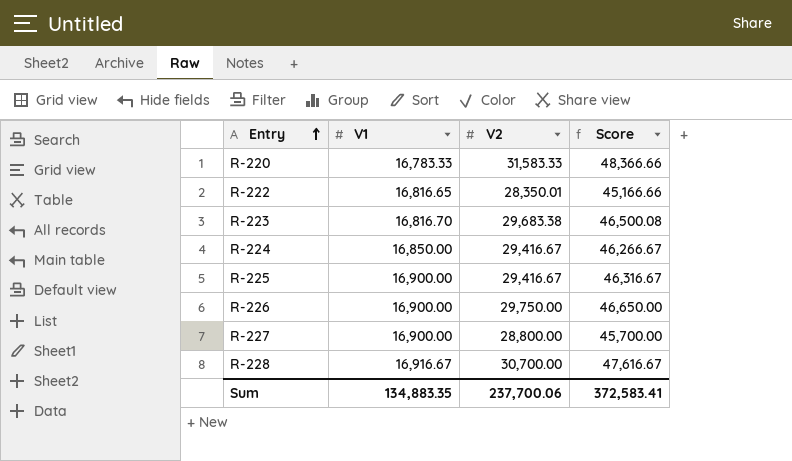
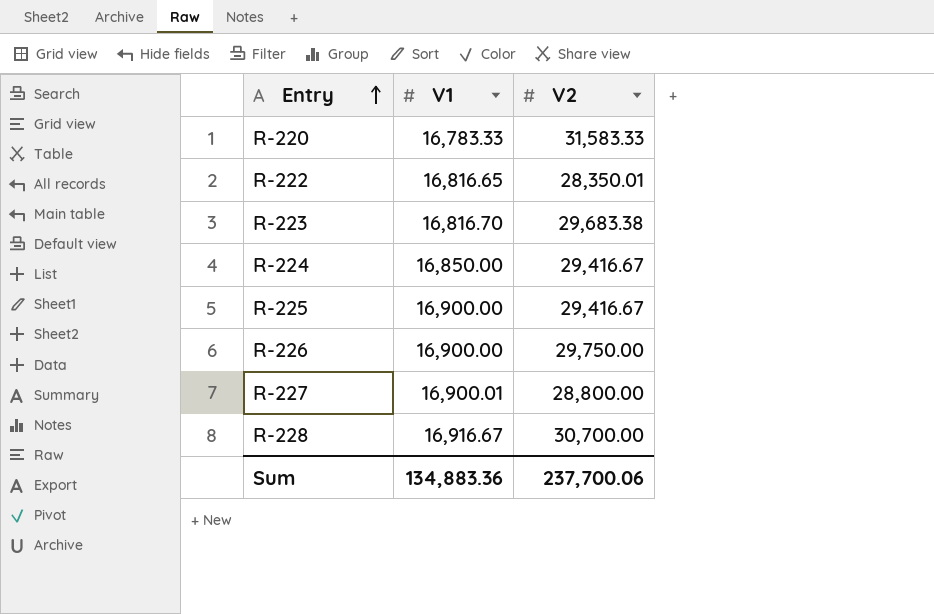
column Score | formula: [V1] + [V2] -> none
R-227 | V1: 16,900.00 -> 16,900.01
Sum | V1: 134,883.35 -> 134,883.36

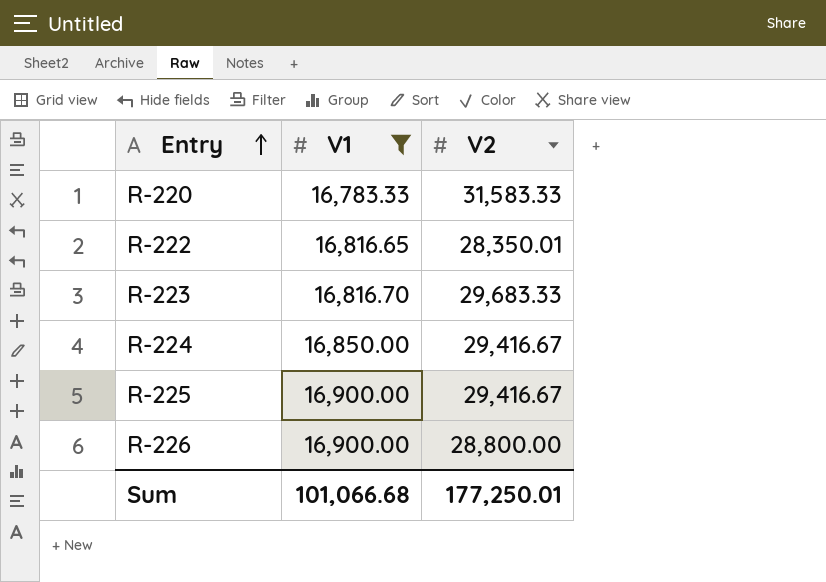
filter: none -> V1 <= 16,900.00
R-223 | V2: 29,683.38 -> 29,683.33
R-226 | V2: 29,750.00 -> 28,800.00
Sum | V1: 134,883.36 -> 101,066.68
Sum | V2: 237,700.06 -> 177,250.01

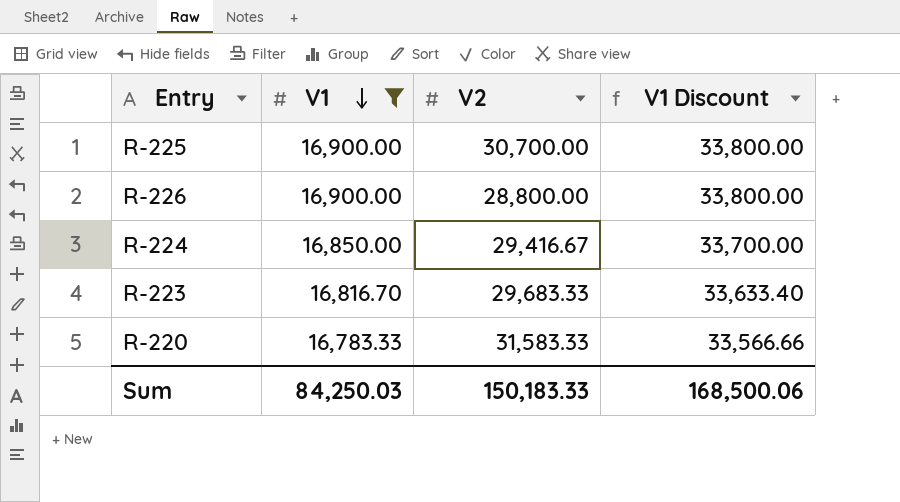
row order: Entry ascending -> V1 descending
column V1 Discount | formula: none -> [V1] * 2
row R-222: 16,816.65 | 28,350.01 -> none
R-225 | V2: 29,416.67 -> 30,700.00
Sum | V1: 101,066.68 -> 84,250.03
Sum | V2: 177,250.01 -> 150,183.33

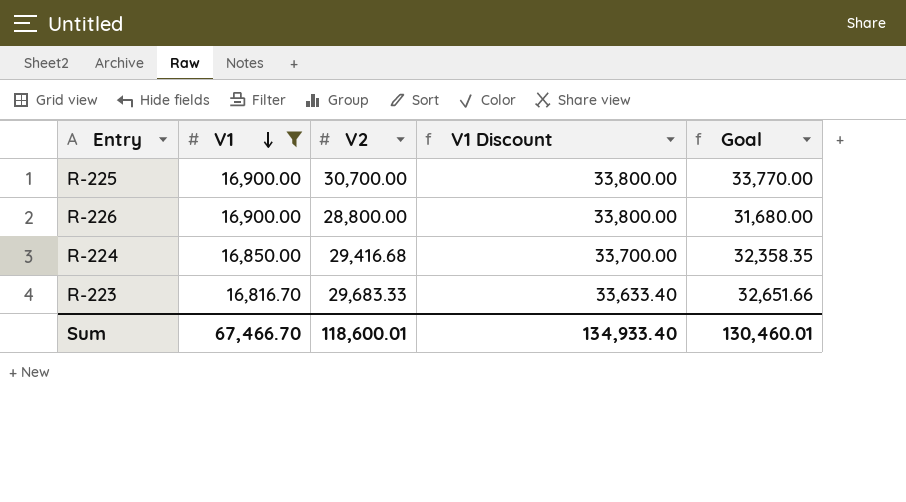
column Goal | formula: none -> [V2] * 1.1
row R-220: 16,783.33 | 31,583.33 | 33,566.66 -> none
R-224 | V2: 29,416.67 -> 29,416.68
Sum | V1: 84,250.03 -> 67,466.70
Sum | V2: 150,183.33 -> 118,600.01
Sum | V1 Discount: 168,500.06 -> 134,933.40

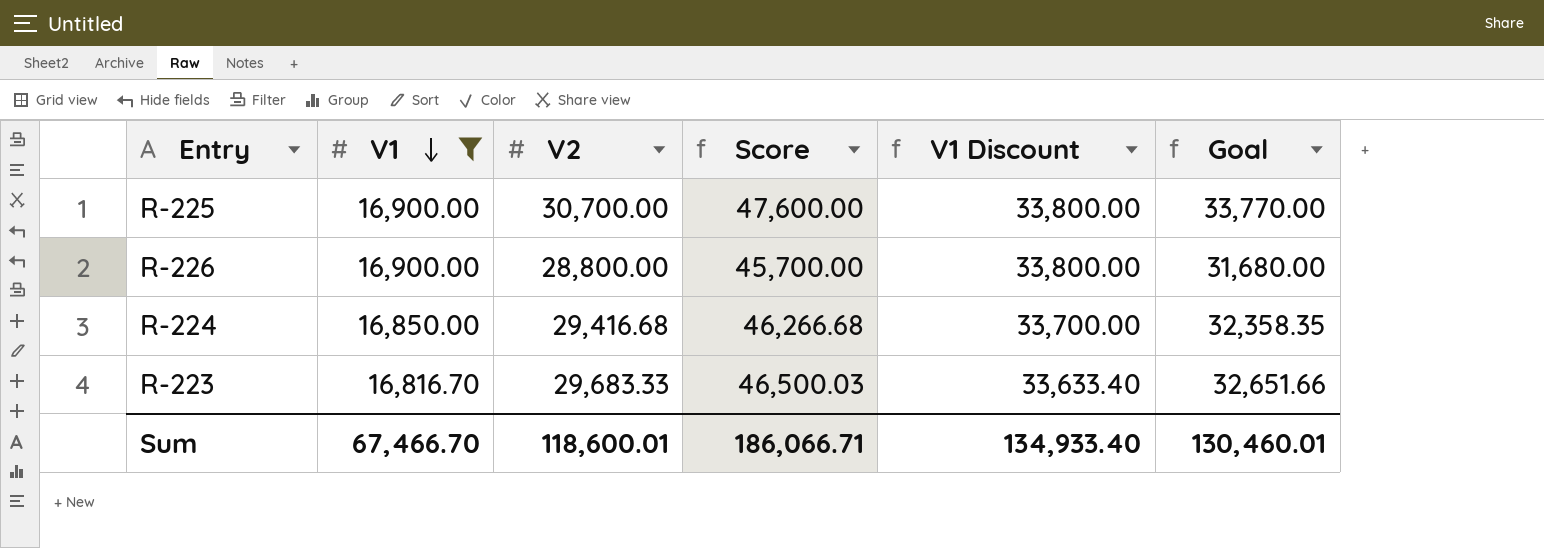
column Score | formula: none -> [V1] + [V2]

